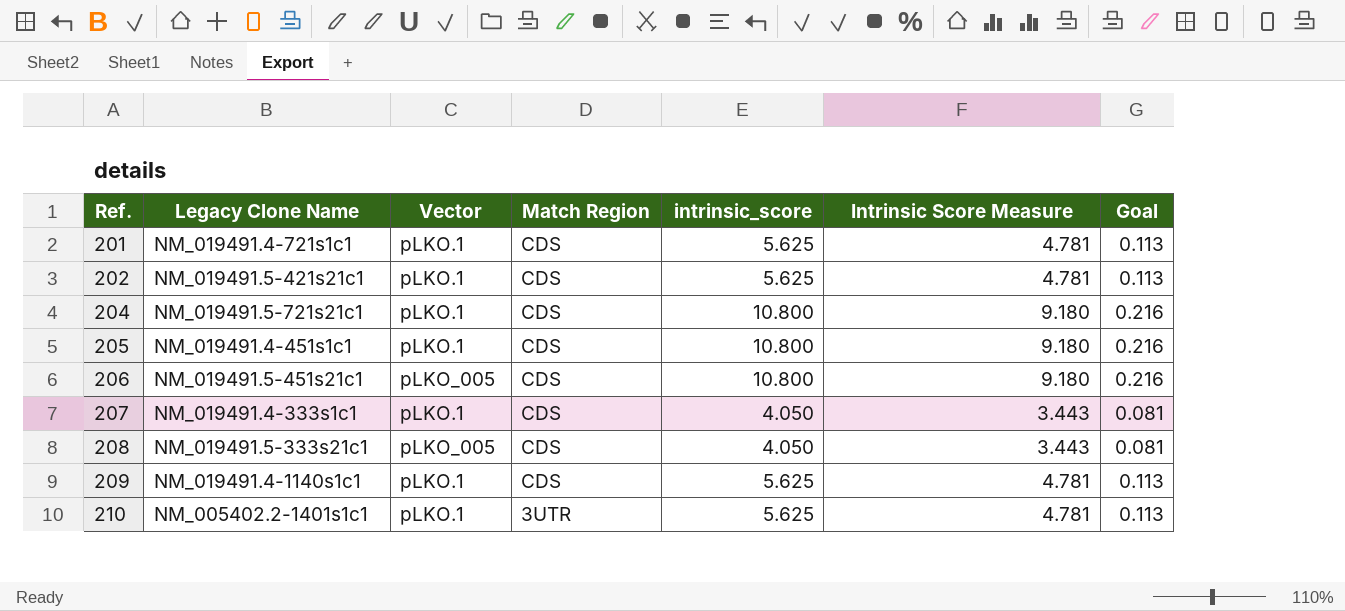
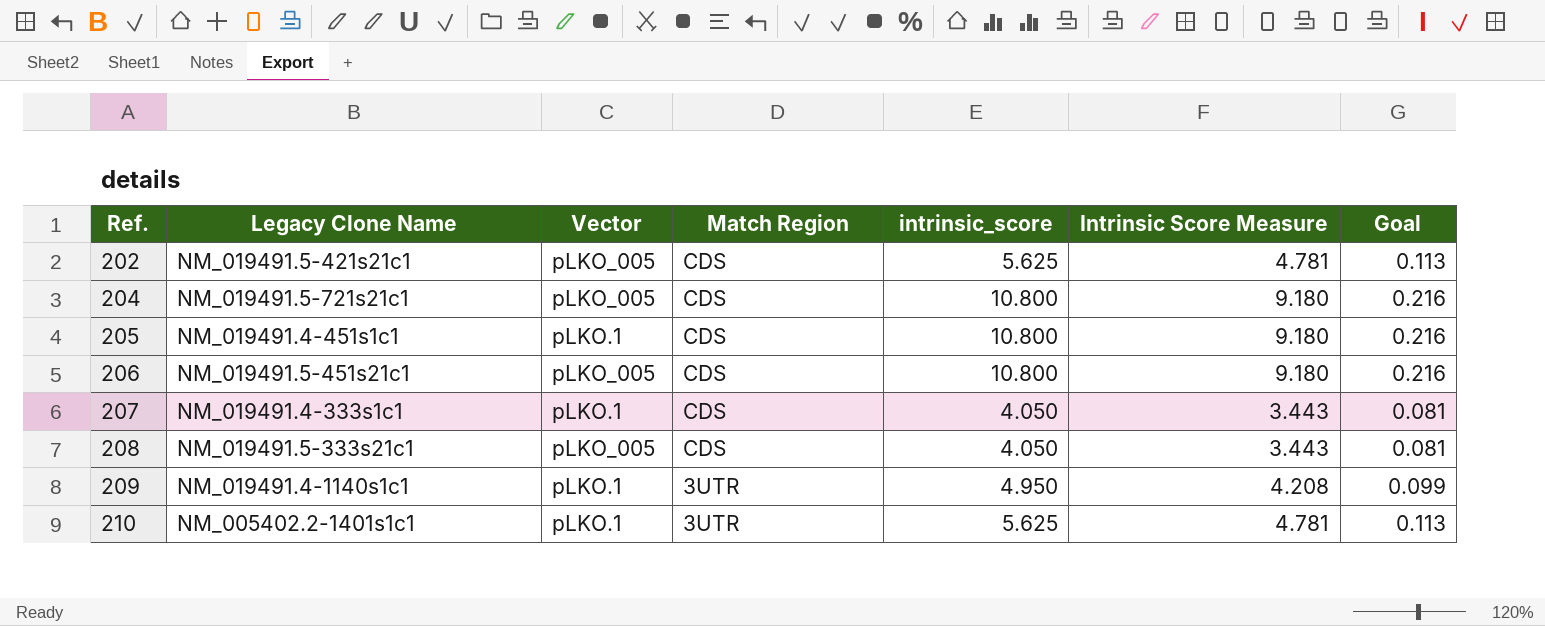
row 201: NM_019491.4-721s1c1 | pLKO.1 | CDS | 5.625 | 4.781 | 0.113 -> none
202 | Vector: pLKO.1 -> pLKO_005
204 | Vector: pLKO.1 -> pLKO_005
209 | Match Region: CDS -> 3UTR
209 | intrinsic_score: 5.625 -> 4.950
209 | Intrinsic Score Measure: 4.781 -> 4.208
209 | Goal: 0.113 -> 0.099

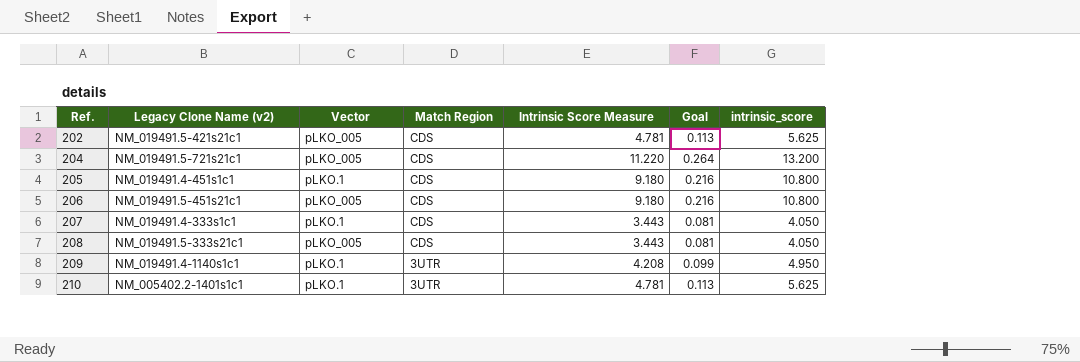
column name: Legacy Clone Name -> Legacy Clone Name (v2)
column intrinsic_score | position: 5 -> 7
204 | Intrinsic Score Measure: 9.180 -> 11.220
204 | Goal: 0.216 -> 0.264
204 | intrinsic_score: 10.800 -> 13.200

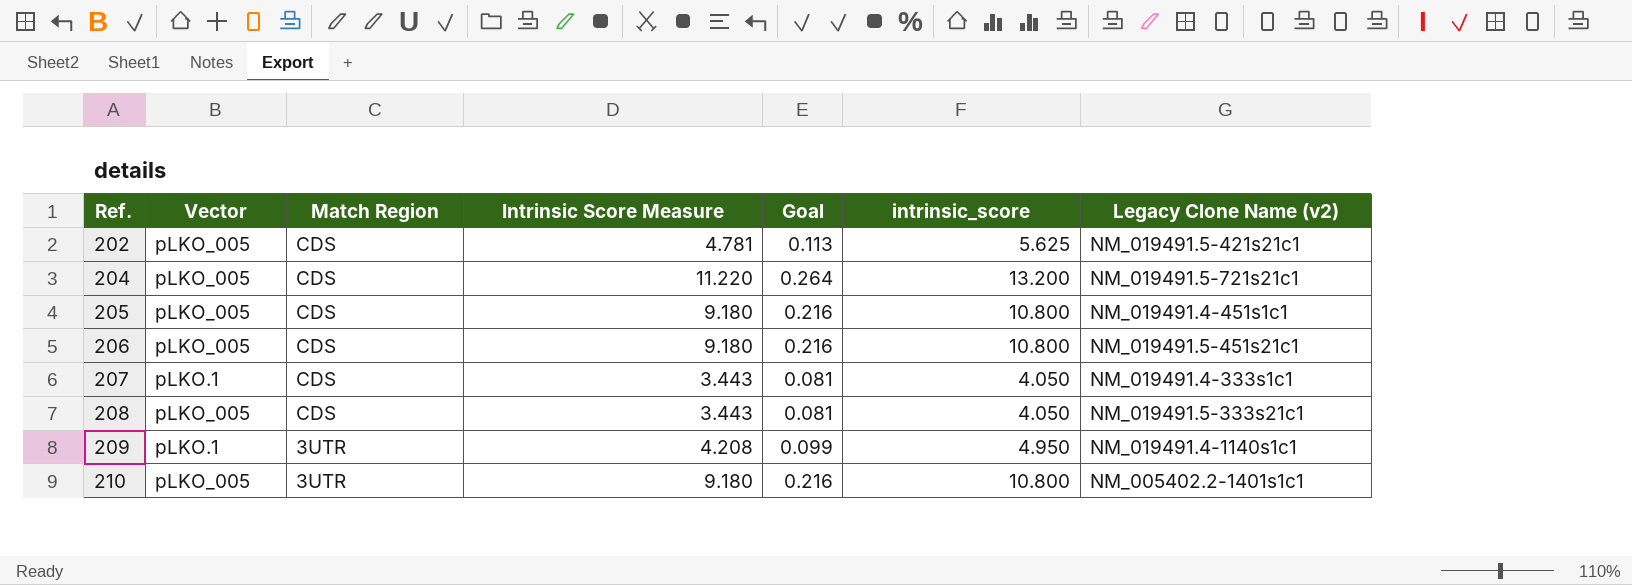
column Legacy Clone Name (v2) | position: 2 -> 7
205 | Vector: pLKO.1 -> pLKO_005
210 | Vector: pLKO.1 -> pLKO_005
210 | Intrinsic Score Measure: 4.781 -> 9.180
210 | Goal: 0.113 -> 0.216
210 | intrinsic_score: 5.625 -> 10.800

